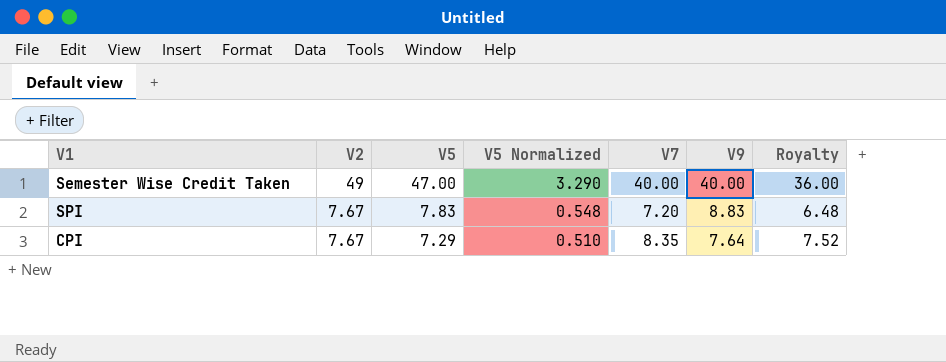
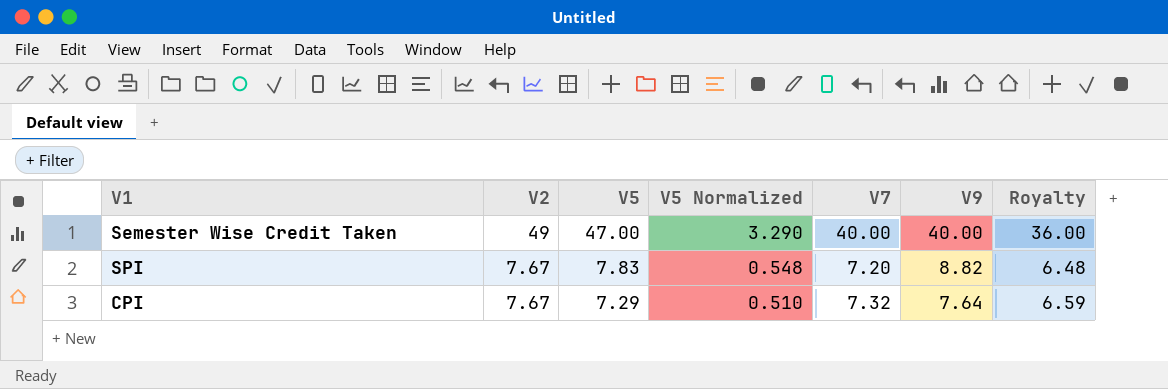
SPI | V9: 8.83 -> 8.82
CPI | V7: 8.35 -> 7.32
CPI | Royalty: 7.52 -> 6.59

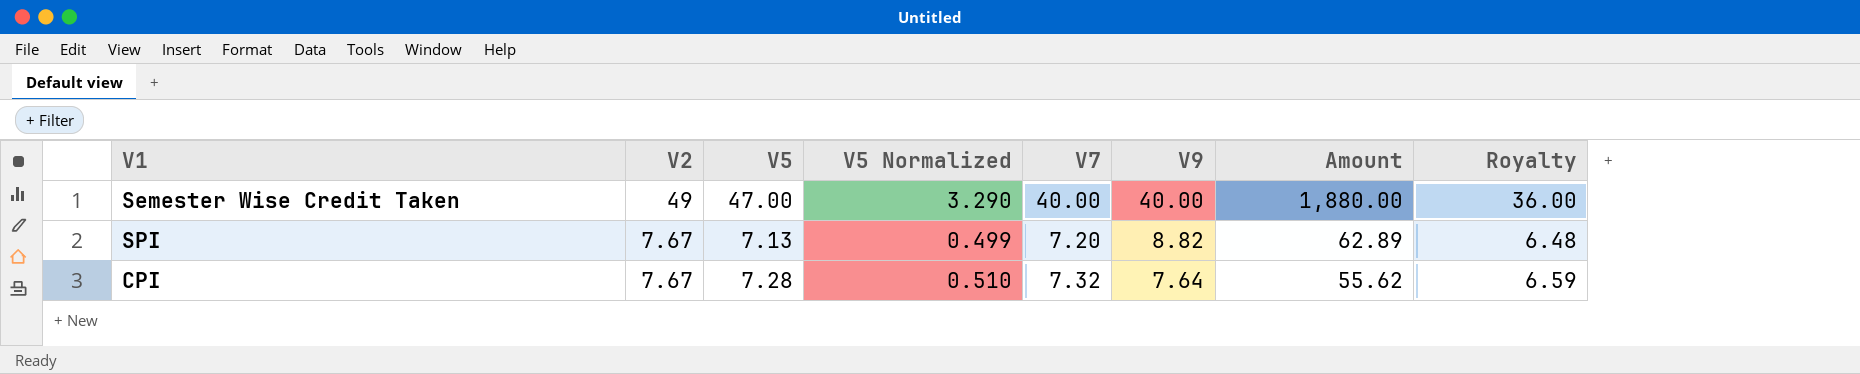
column Amount | formula: none -> [V5] * [V9]
SPI | V5: 7.83 -> 7.13
SPI | V5 Normalized: 0.548 -> 0.499
CPI | V5: 7.29 -> 7.28

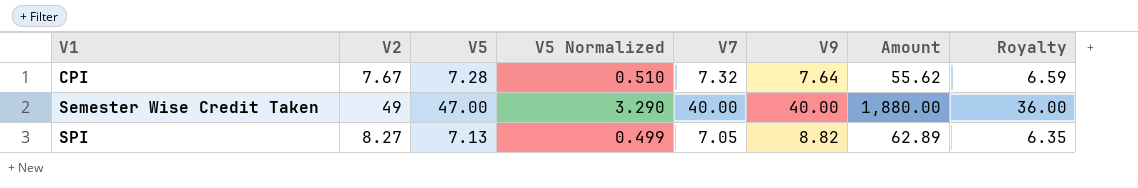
row order: V2 descending -> V1 ascending
SPI | V2: 7.67 -> 8.27
SPI | V7: 7.20 -> 7.05
SPI | Royalty: 6.48 -> 6.35

